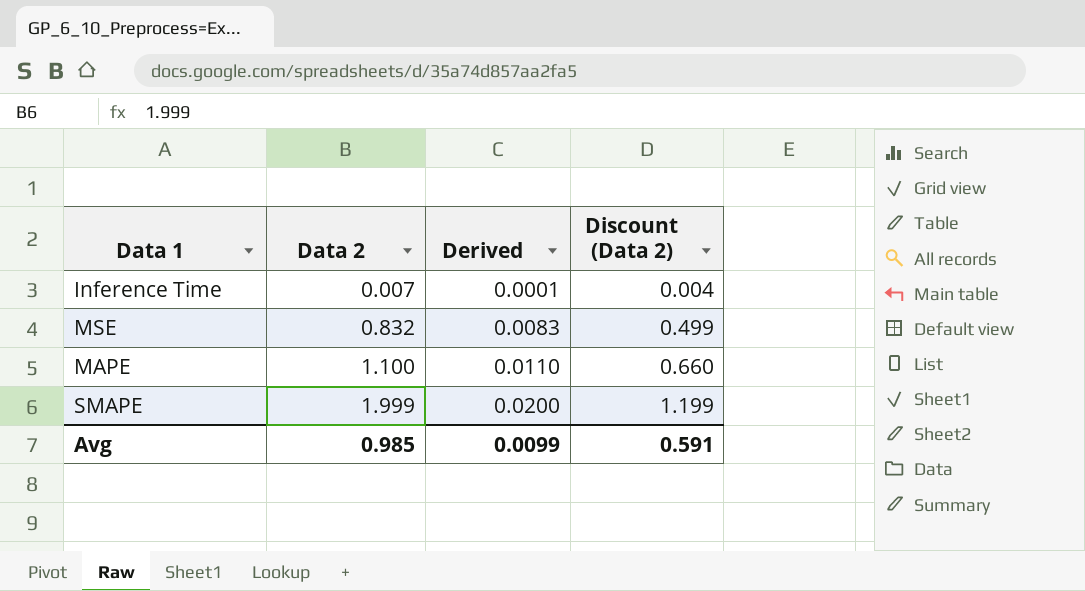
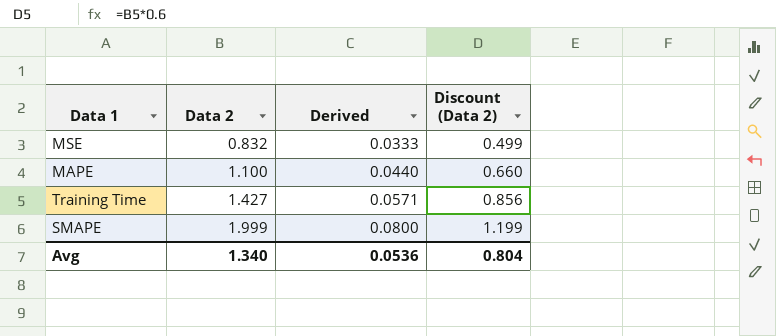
column Derived | formula: [Data 2] * 0.01 -> [Data 2] * 0.04
row Inference Time: 0.007 | 0.0001 | 0.004 -> none
row Training Time: none -> 1.427 | 0.0571 | 0.856
Avg | Data 2: 0.985 -> 1.340
Avg | Derived: 0.0099 -> 0.0536
Avg | Discount (Data 2): 0.591 -> 0.804

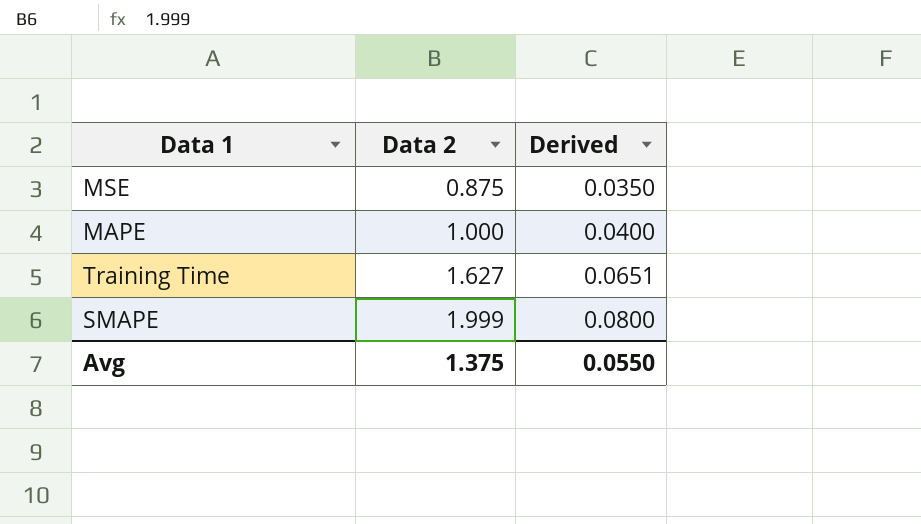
column Discount (Data 2) | formula: [Data 2] * 0.6 -> none
MSE | Data 2: 0.832 -> 0.875
MSE | Derived: 0.0333 -> 0.0350
MAPE | Data 2: 1.100 -> 1.000
MAPE | Derived: 0.0440 -> 0.0400
Training Time | Data 2: 1.427 -> 1.627
Training Time | Derived: 0.0571 -> 0.0651
Avg | Data 2: 1.340 -> 1.375
Avg | Derived: 0.0536 -> 0.0550

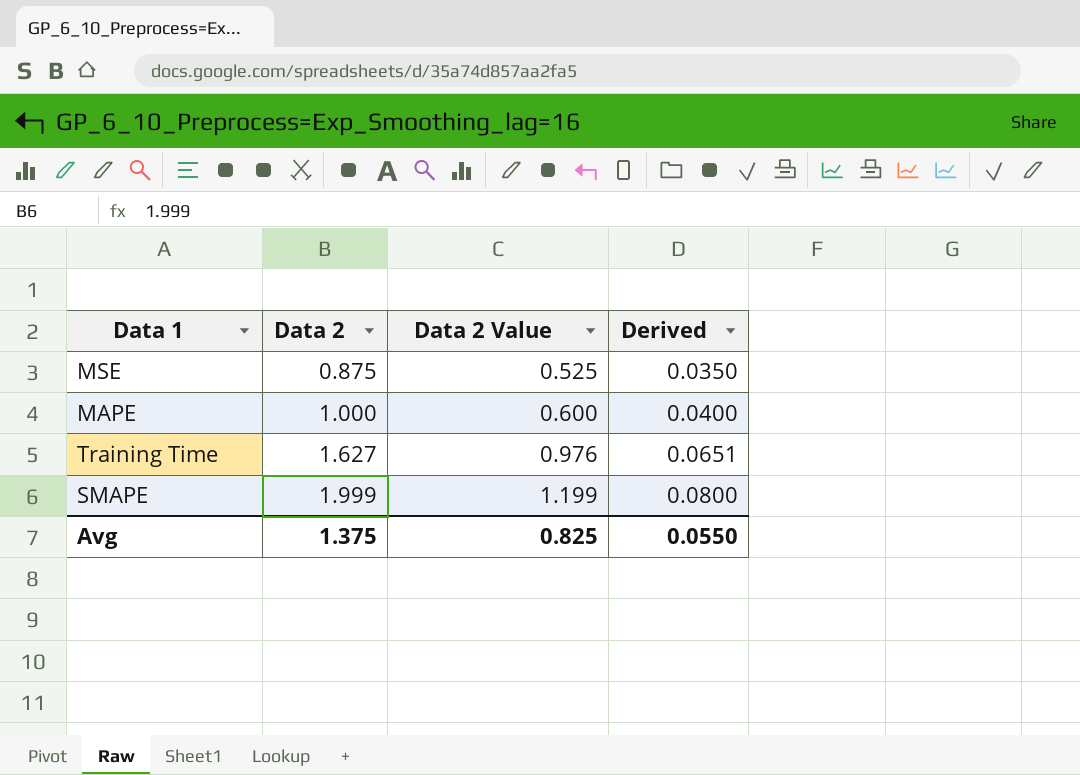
column Data 2 Value | formula: none -> [Data 2] * 0.6

